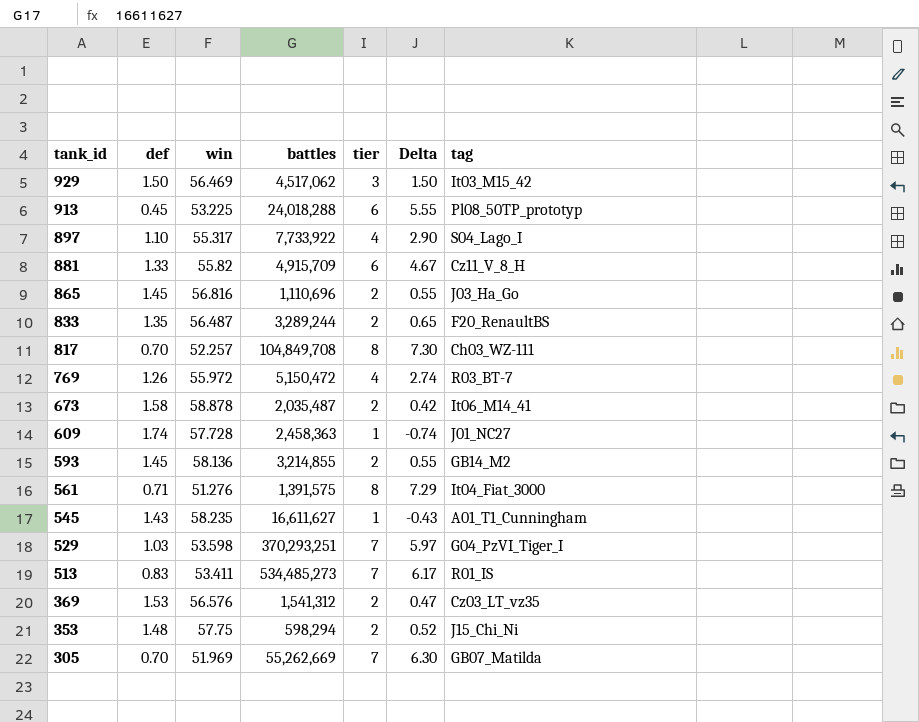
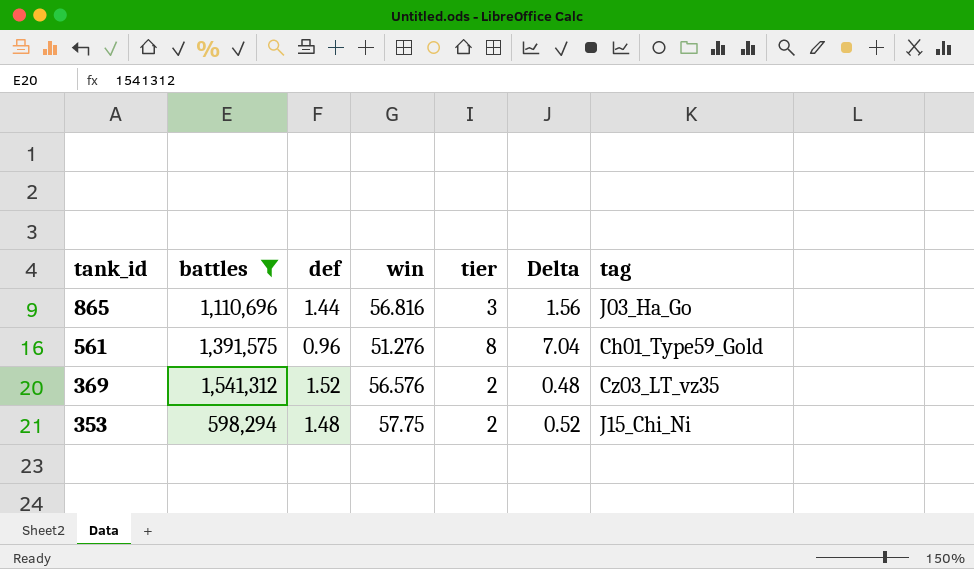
filter: none -> battles <= 1,541,312
column battles | position: 4 -> 2
865 | def: 1.45 -> 1.44
865 | tier: 2 -> 3
865 | Delta: 0.55 -> 1.56
561 | def: 0.71 -> 0.96
561 | Delta: 7.29 -> 7.04
561 | tag: It04_Fiat_3000 -> Ch01_Type59_Gold
369 | def: 1.53 -> 1.52
369 | Delta: 0.47 -> 0.48

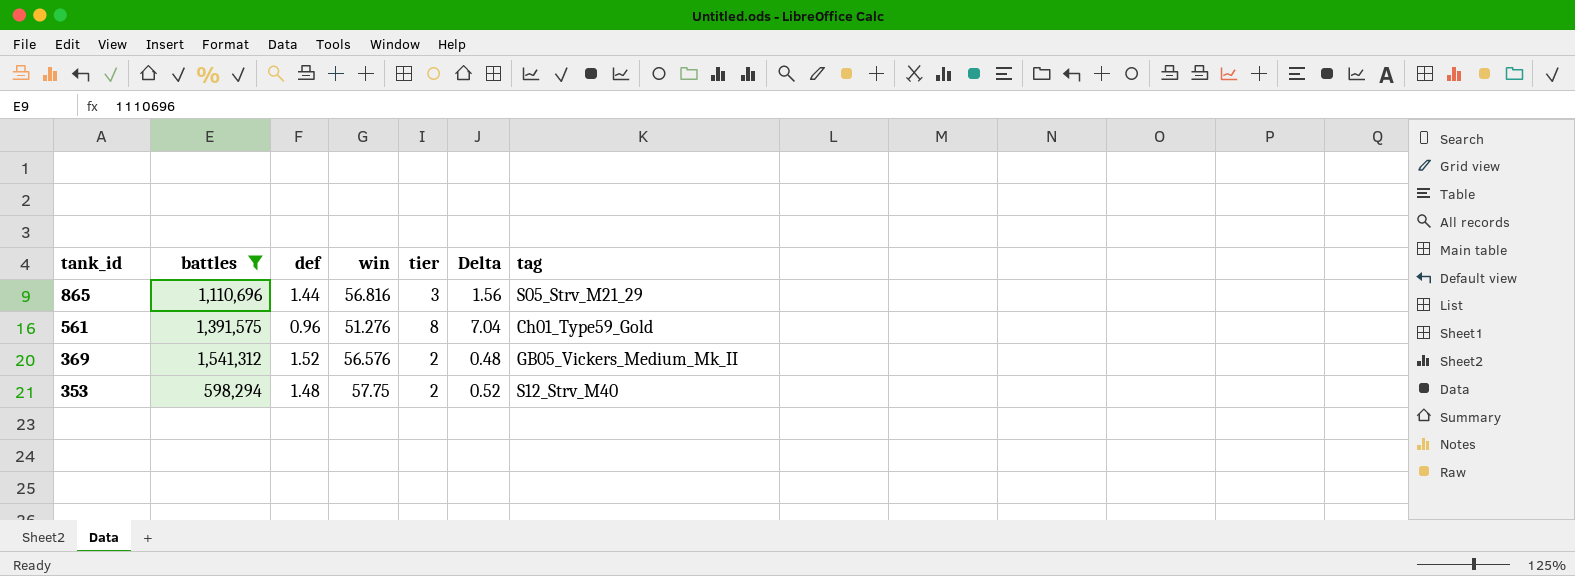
865 | tag: J03_Ha_Go -> S05_Strv_M21_29
369 | tag: Cz03_LT_vz35 -> GB05_Vickers_Medium_Mk_II
353 | tag: J15_Chi_Ni -> S12_Strv_M40

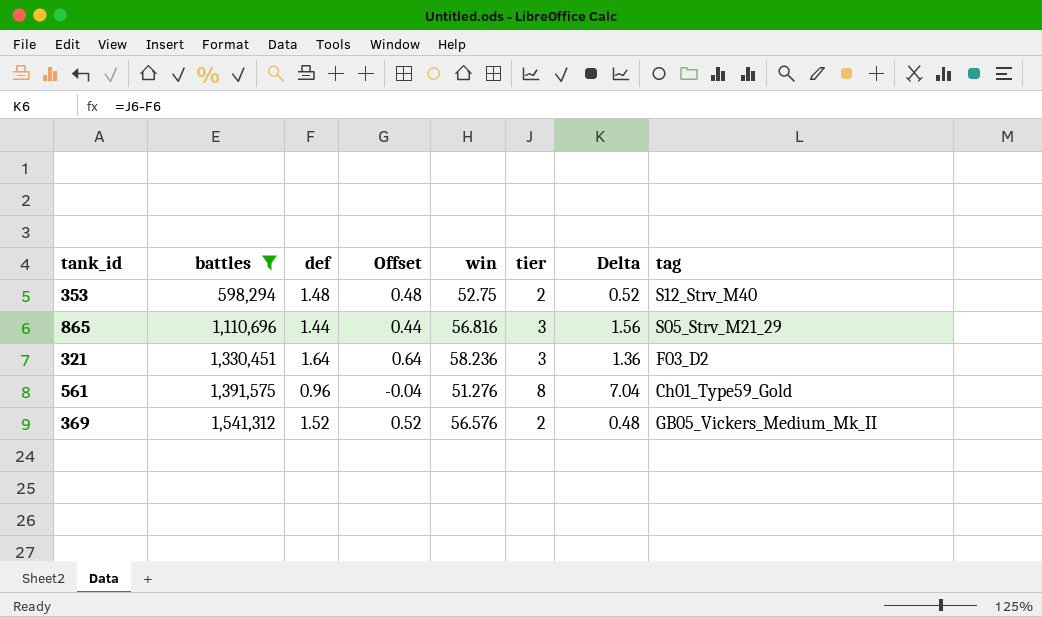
row order: tank_id descending -> battles ascending
column Offset | formula: none -> [def] - 1
353 | win: 57.75 -> 52.75
row 321: none -> 1,330,451 | 1.64 | 0.64 | 58.236 | 3 | 1.36 | F03_D2

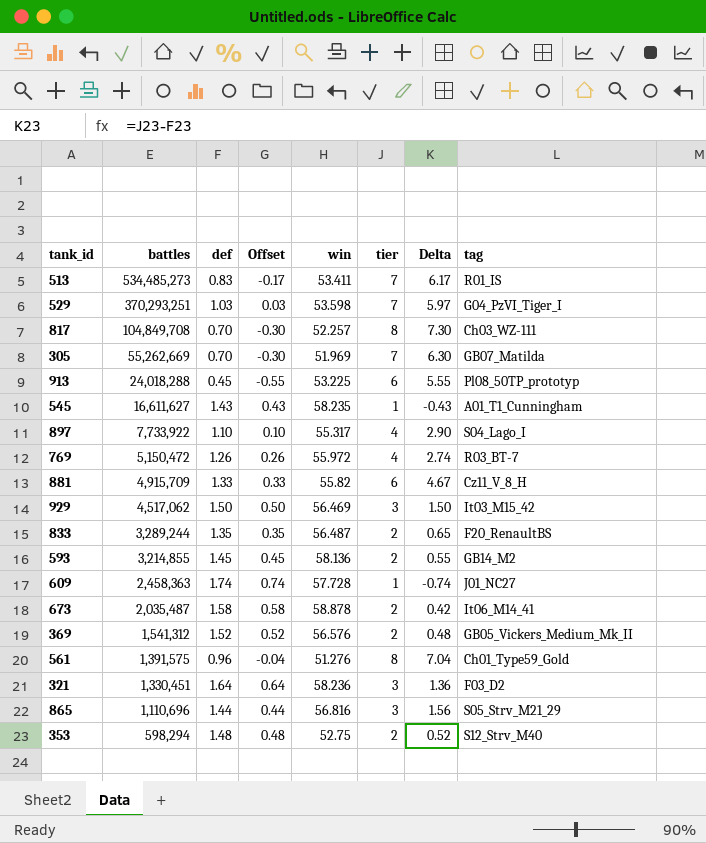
filter: battles <= 1,541,312 -> none
row order: battles ascending -> battles descending

